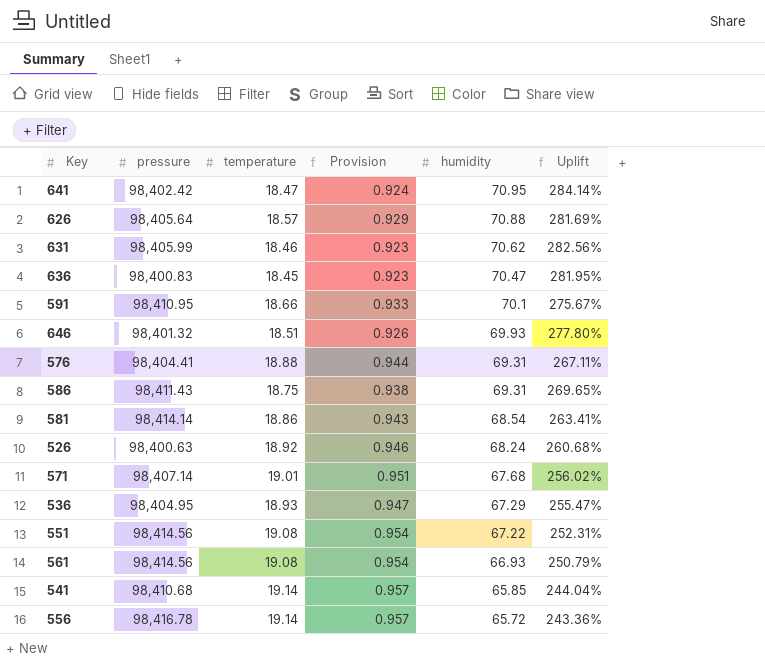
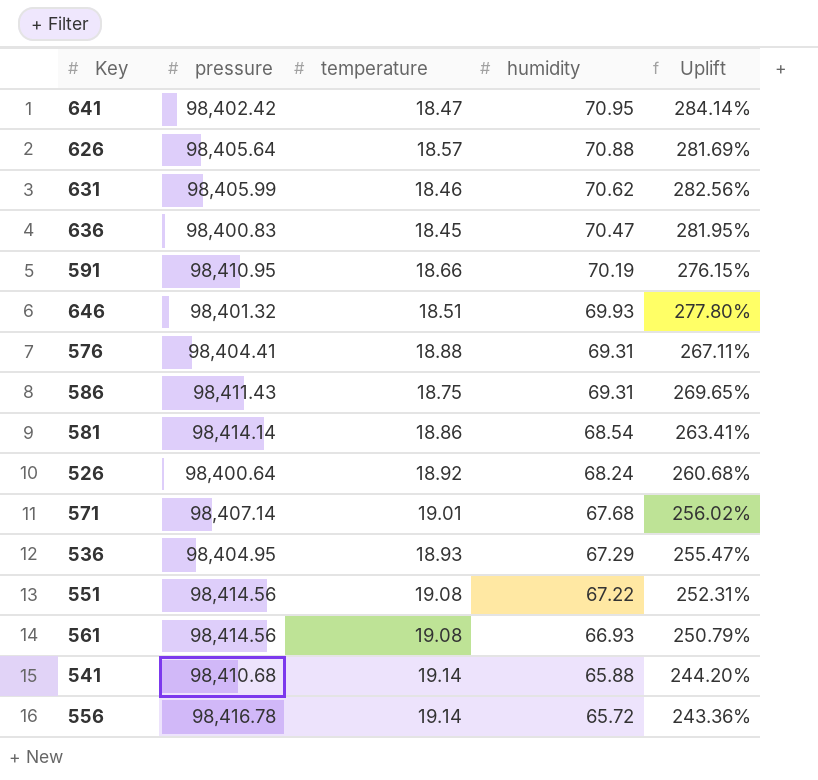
column Provision | formula: [temperature] * 0.05 -> none
591 | humidity: 70.1 -> 70.19
591 | Uplift: 275.67% -> 276.15%
526 | pressure: 98,400.63 -> 98,400.64
541 | humidity: 65.85 -> 65.88
541 | Uplift: 244.04% -> 244.20%

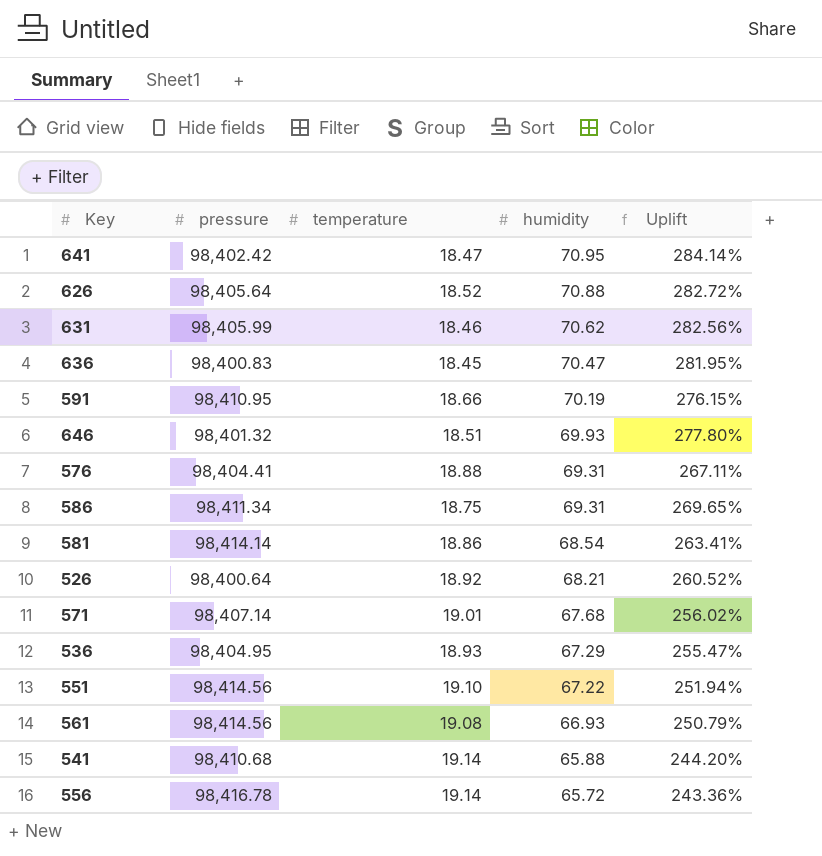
626 | temperature: 18.57 -> 18.52
626 | Uplift: 281.69% -> 282.72%
586 | pressure: 98,411.43 -> 98,411.34
526 | humidity: 68.24 -> 68.21
526 | Uplift: 260.68% -> 260.52%
551 | temperature: 19.08 -> 19.10
551 | Uplift: 252.31% -> 251.94%

